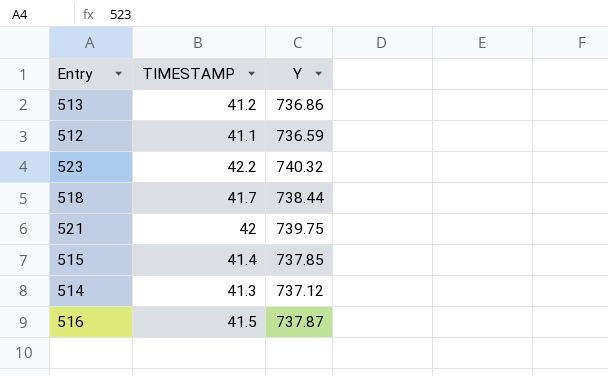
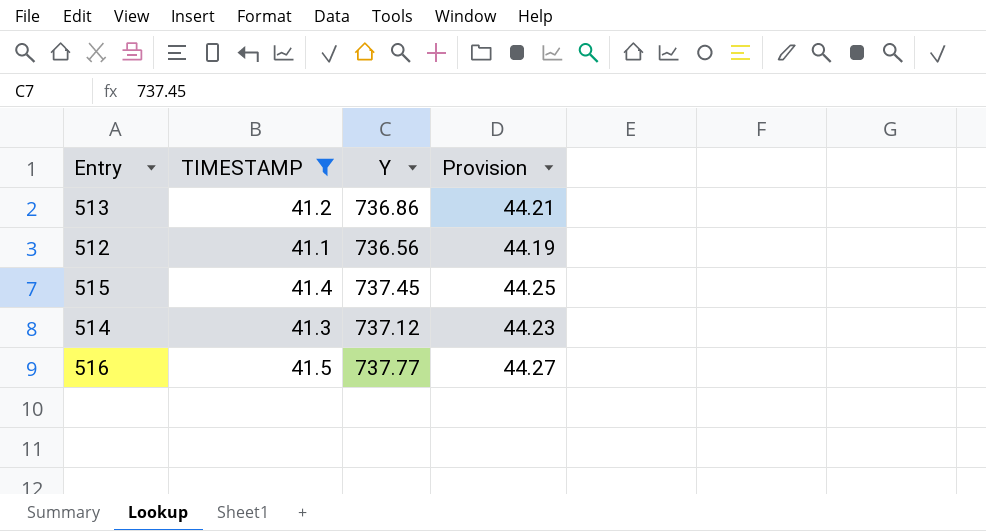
filter: none -> TIMESTAMP <= 41.5
column Provision | formula: none -> [Y] * 0.06
512 | Y: 736.59 -> 736.56
515 | Y: 737.85 -> 737.45
516 | Y: 737.87 -> 737.77

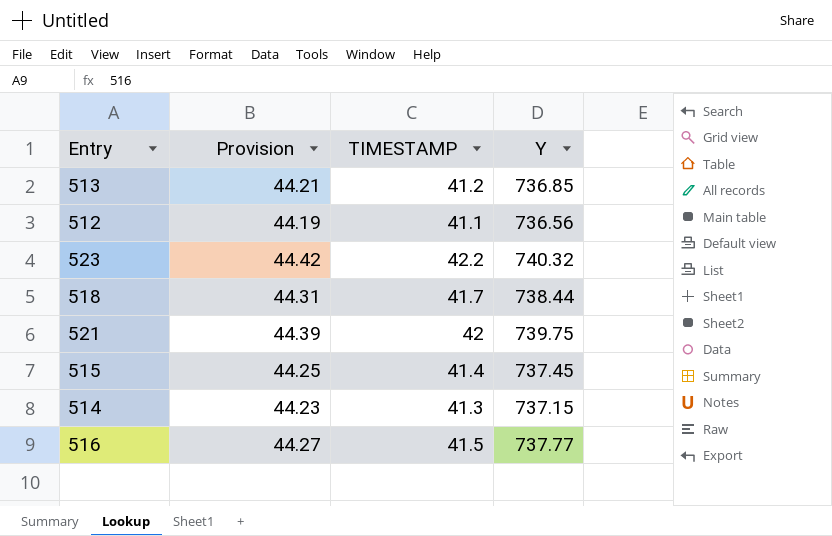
filter: TIMESTAMP <= 41.5 -> none
column Provision | position: 4 -> 2
513 | Y: 736.86 -> 736.85
514 | Y: 737.12 -> 737.15

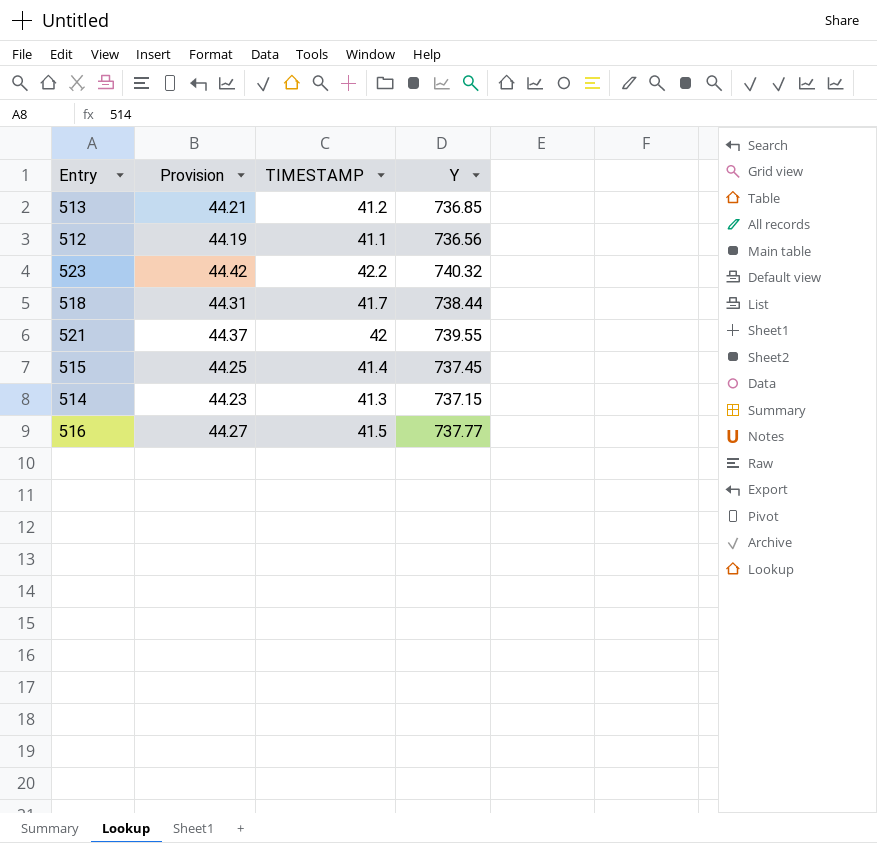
521 | Provision: 44.39 -> 44.37
521 | Y: 739.75 -> 739.55

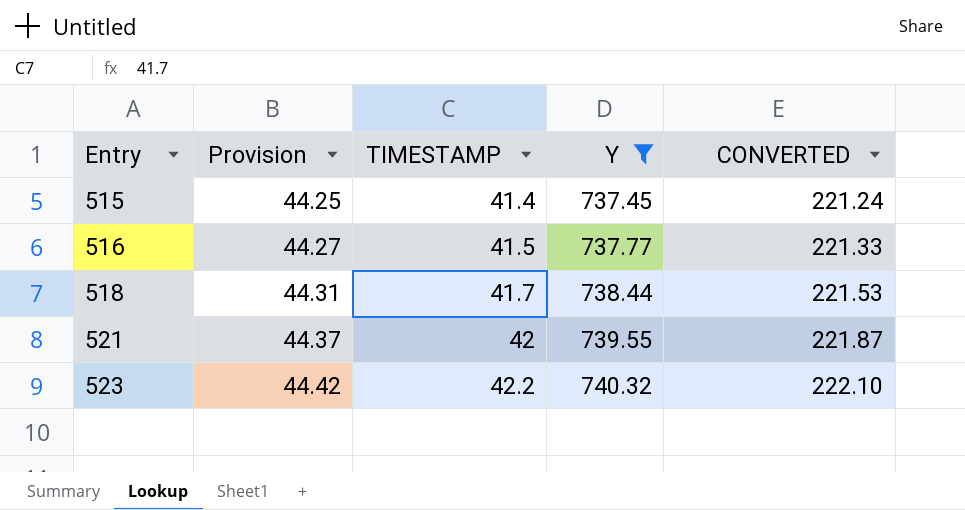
filter: none -> Y >= 737.45
row order: none -> Entry ascending
column CONVERTED | formula: none -> [Y] * 0.3

